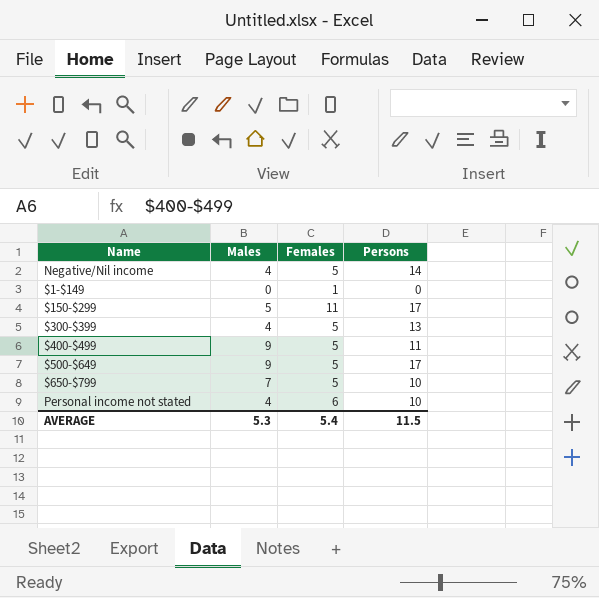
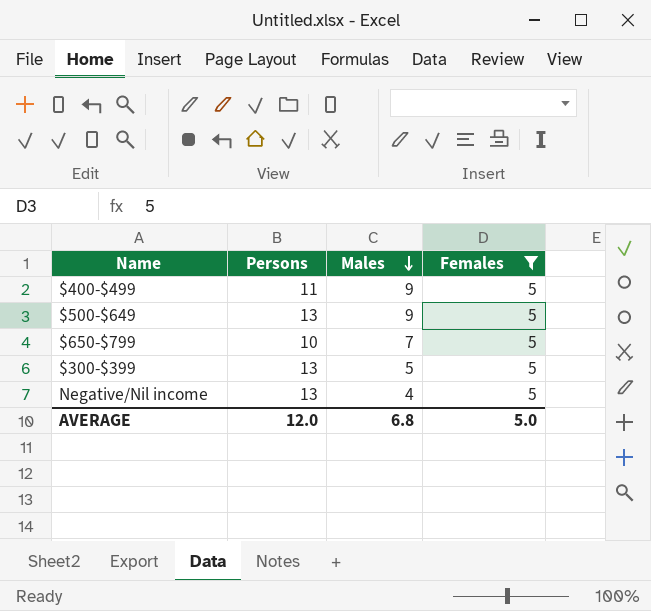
filter: none -> Females = 5
row order: none -> Males descending
column Persons | position: 4 -> 2
$500-$649 | Persons: 17 -> 13
$300-$399 | Males: 4 -> 5
Negative/Nil income | Persons: 14 -> 13
AVERAGE | Persons: 11.5 -> 12.0
AVERAGE | Males: 5.3 -> 6.8
AVERAGE | Females: 5.4 -> 5.0

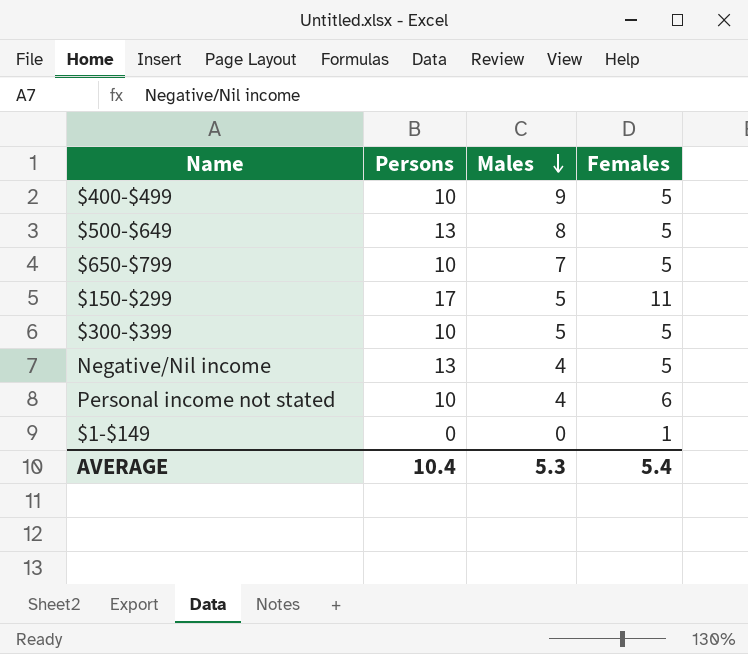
filter: Females = 5 -> none
$400-$499 | Persons: 11 -> 10
$500-$649 | Males: 9 -> 8
$300-$399 | Persons: 13 -> 10
AVERAGE | Persons: 12.0 -> 10.4
AVERAGE | Males: 6.8 -> 5.3
AVERAGE | Females: 5.0 -> 5.4

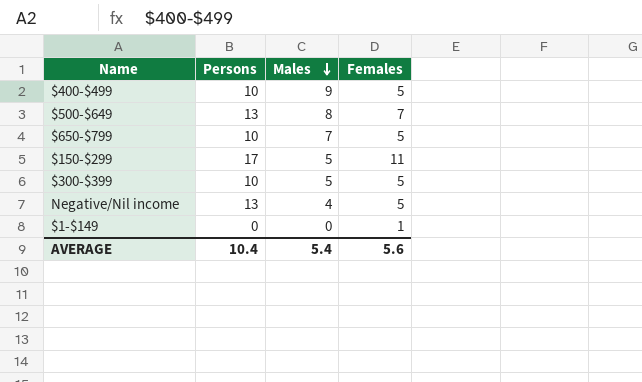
row Personal income not stated: 10 | 4 | 6 -> none
$500-$649 | Females: 5 -> 7
AVERAGE | Males: 5.3 -> 5.4
AVERAGE | Females: 5.4 -> 5.6

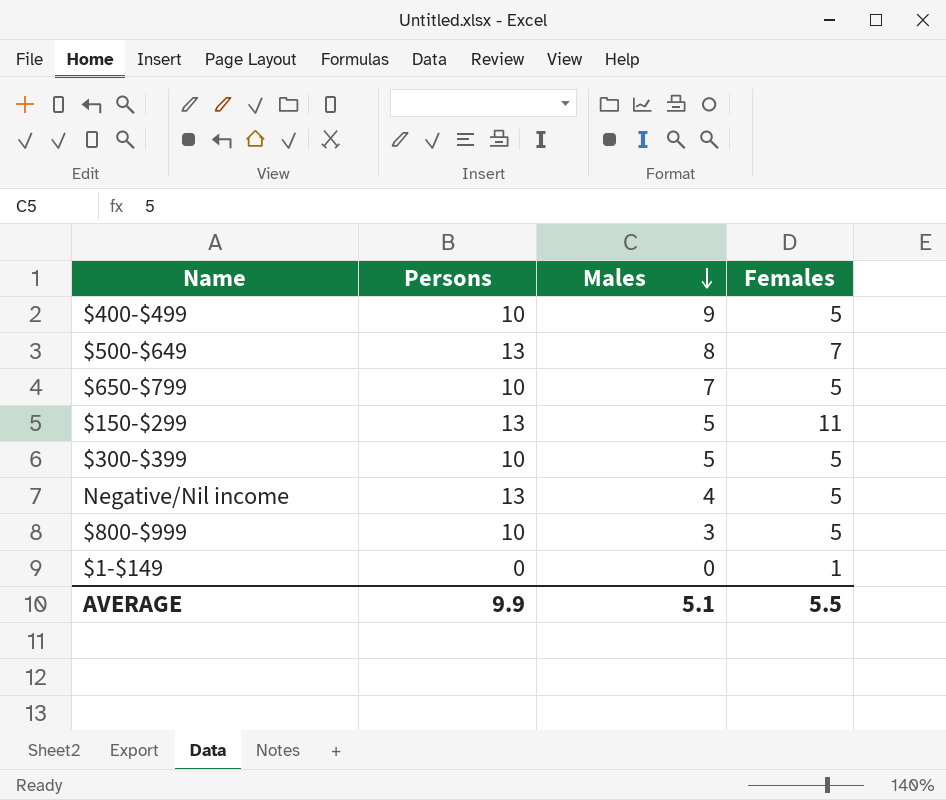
$150-$299 | Persons: 17 -> 13
row $800-$999: none -> 10 | 3 | 5
AVERAGE | Persons: 10.4 -> 9.9
AVERAGE | Males: 5.4 -> 5.1
AVERAGE | Females: 5.6 -> 5.5

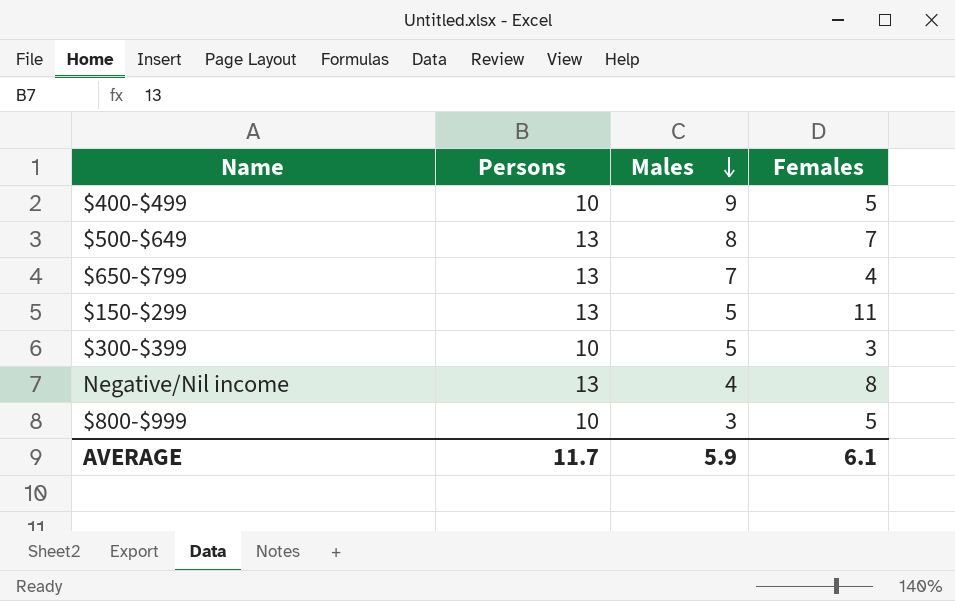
row $1-$149: 0 | 0 | 1 -> none
$650-$799 | Persons: 10 -> 13
$650-$799 | Females: 5 -> 4
$300-$399 | Females: 5 -> 3
Negative/Nil income | Females: 5 -> 8
AVERAGE | Persons: 9.9 -> 11.7
AVERAGE | Males: 5.1 -> 5.9
AVERAGE | Females: 5.5 -> 6.1

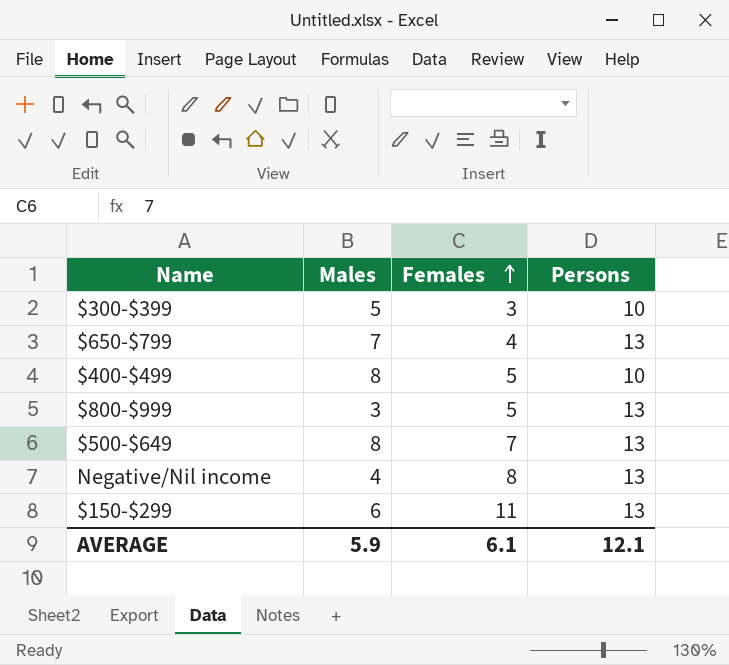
row order: Males descending -> Females ascending
column Persons | position: 2 -> 4
$400-$499 | Males: 9 -> 8
$800-$999 | Persons: 10 -> 13
$150-$299 | Males: 5 -> 6
AVERAGE | Persons: 11.7 -> 12.1

